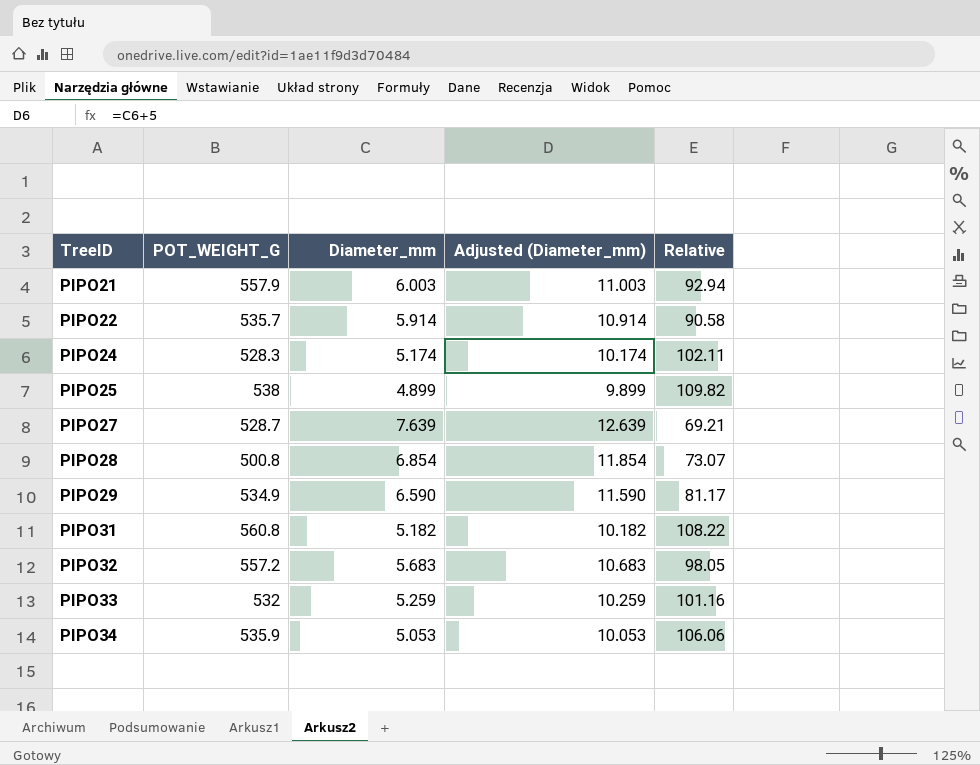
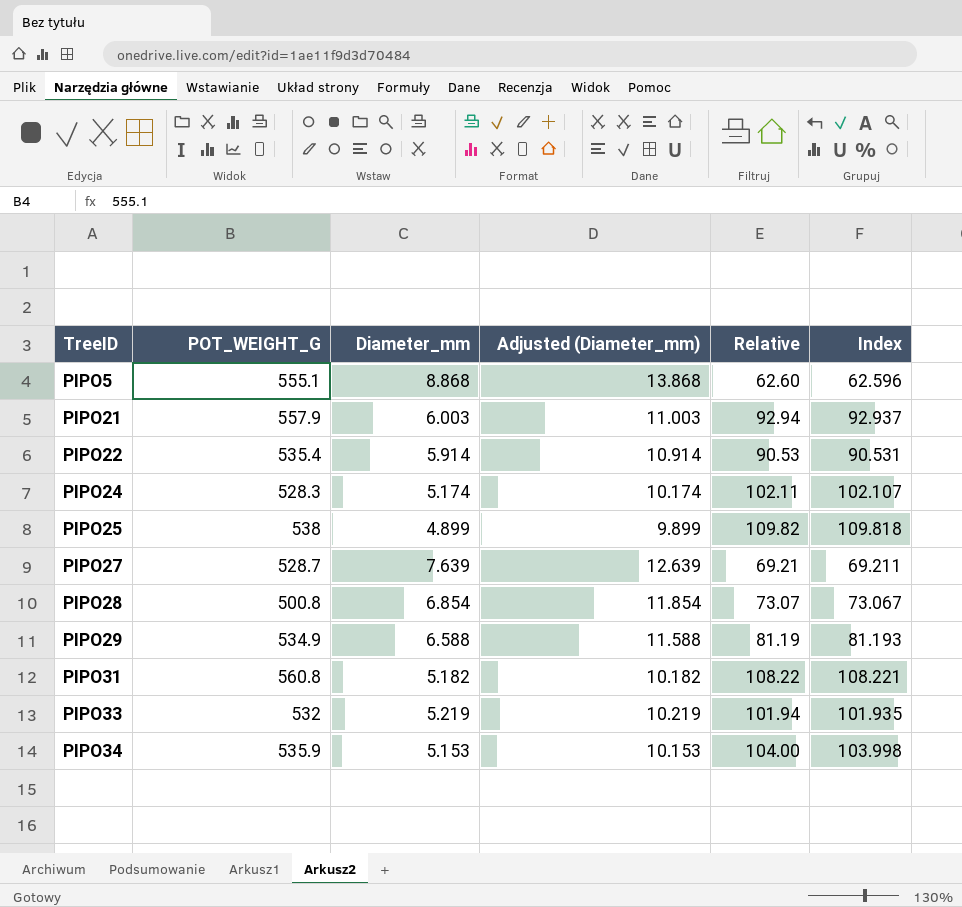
column Index | formula: none -> [POT_WEIGHT_G] / [Diameter_mm]
row PIPO32: 557.2 | 5.683 | 10.683 | 98.05 -> none
row PIPO5: none -> 555.1 | 8.868 | 13.868 | 62.60 | 62.596
PIPO22 | POT_WEIGHT_G: 535.7 -> 535.4
PIPO22 | Relative: 90.58 -> 90.53
PIPO29 | Diameter_mm: 6.590 -> 6.588
PIPO29 | Adjusted (Diameter_mm): 11.590 -> 11.588
PIPO29 | Relative: 81.17 -> 81.19
PIPO33 | Diameter_mm: 5.259 -> 5.219
PIPO33 | Adjusted (Diameter_mm): 10.259 -> 10.219
PIPO33 | Relative: 101.16 -> 101.94
PIPO34 | Diameter_mm: 5.053 -> 5.153
PIPO34 | Adjusted (Diameter_mm): 10.053 -> 10.153
PIPO34 | Relative: 106.06 -> 104.00

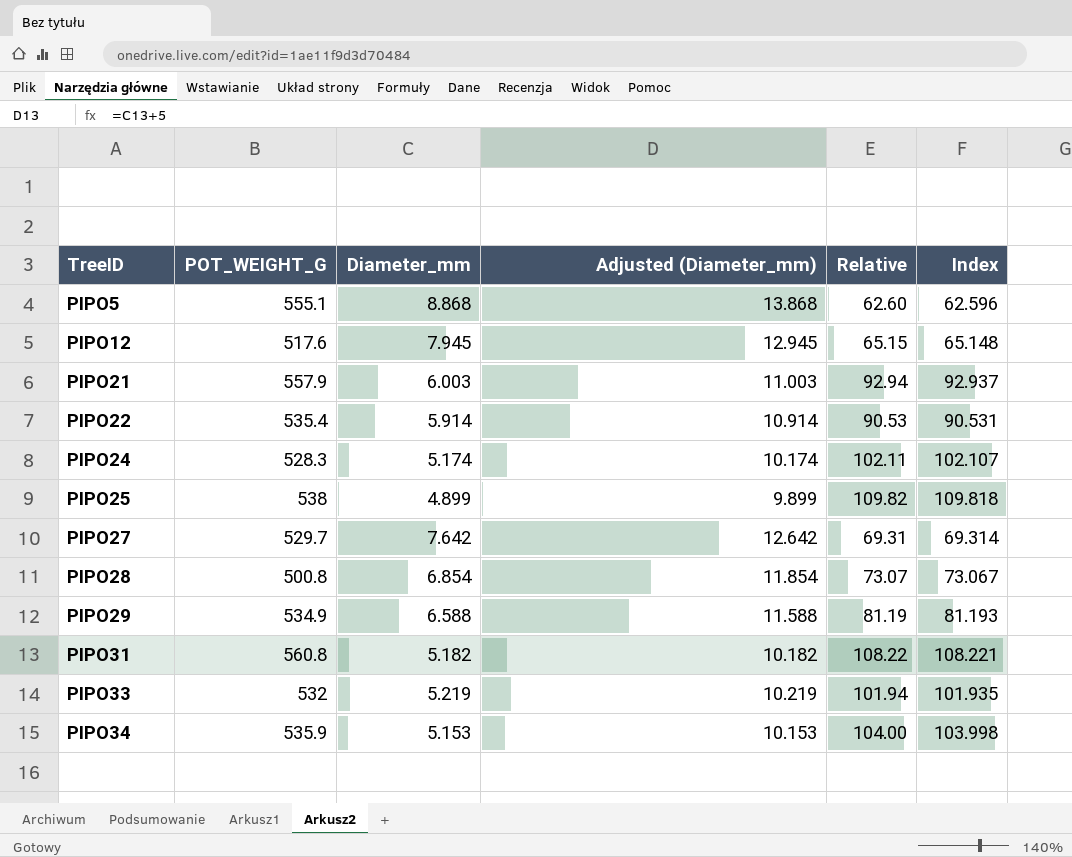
row PIPO12: none -> 517.6 | 7.945 | 12.945 | 65.15 | 65.148
PIPO27 | POT_WEIGHT_G: 528.7 -> 529.7
PIPO27 | Diameter_mm: 7.639 -> 7.642
PIPO27 | Adjusted (Diameter_mm): 12.639 -> 12.642
PIPO27 | Relative: 69.21 -> 69.31
PIPO27 | Index: 69.211 -> 69.314

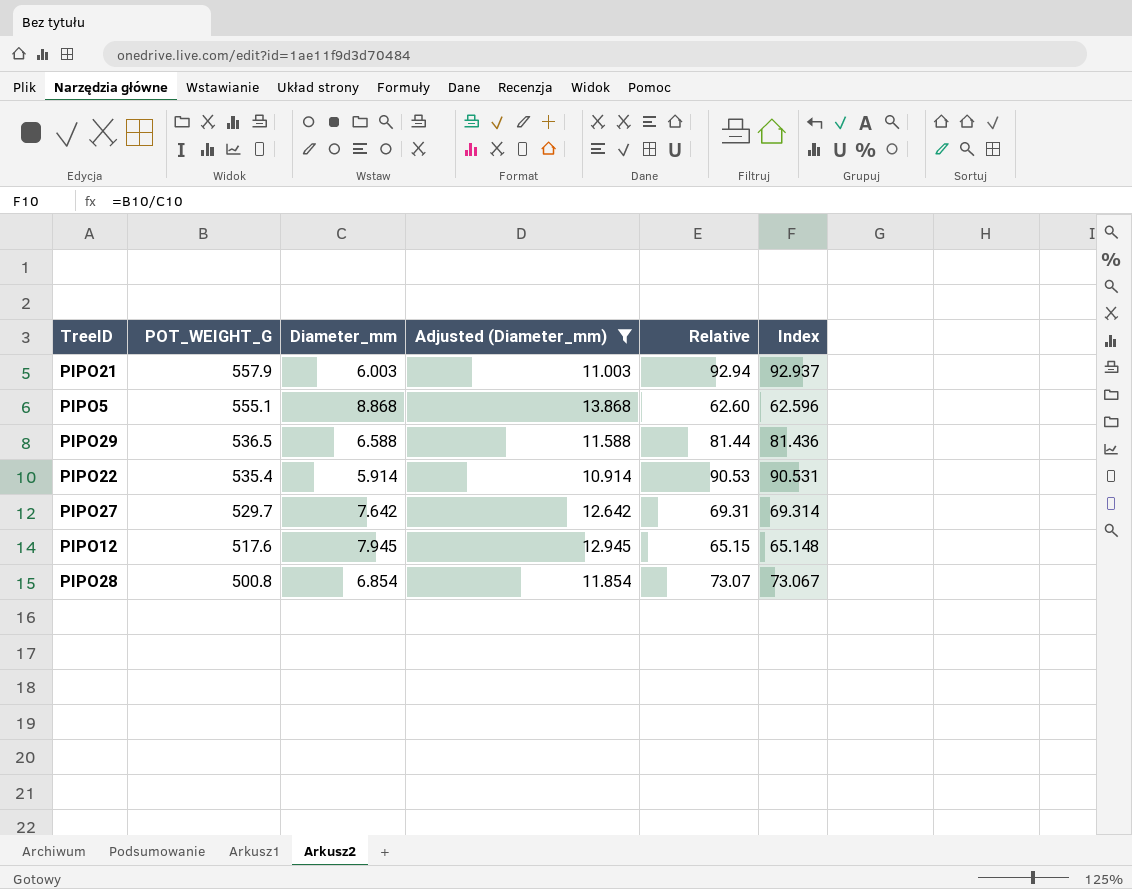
filter: none -> Adjusted (Diameter_mm) >= 10.914
row order: TreeID ascending -> POT_WEIGHT_G descending
PIPO29 | POT_WEIGHT_G: 534.9 -> 536.5
PIPO29 | Relative: 81.19 -> 81.44
PIPO29 | Index: 81.193 -> 81.436

